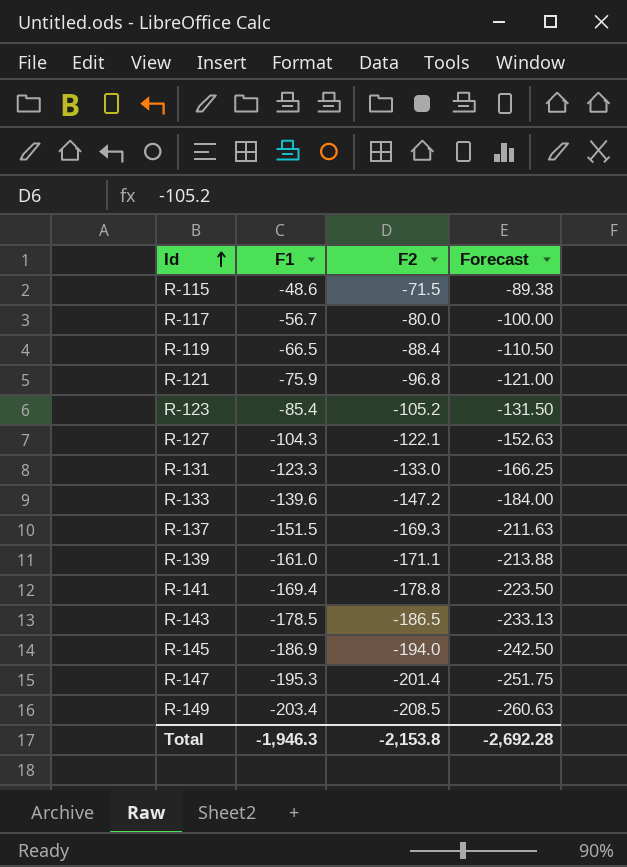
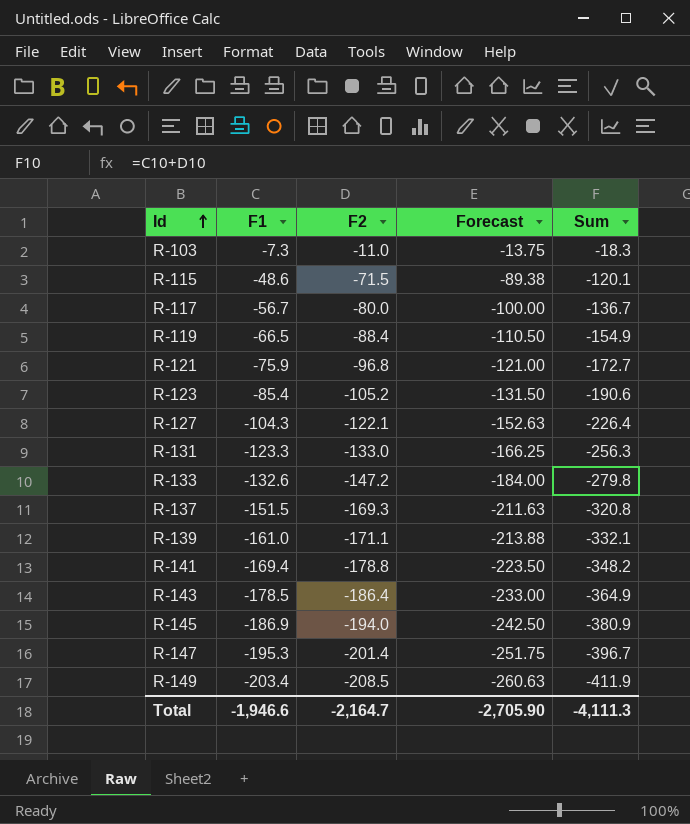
column Sum | formula: none -> [F1] + [F2]
row R-103: none -> -7.3 | -11.0 | -13.75 | -18.3
R-133 | F1: -139.6 -> -132.6
R-143 | F2: -186.5 -> -186.4
R-143 | Forecast: -233.13 -> -233.00
Total | F1: -1,946.3 -> -1,946.6
Total | F2: -2,153.8 -> -2,164.7
Total | Forecast: -2,692.28 -> -2,705.90

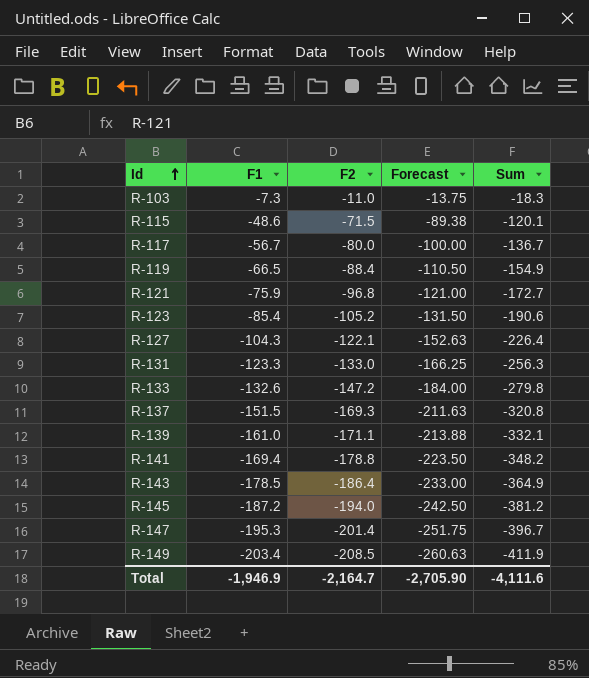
R-145 | F1: -186.9 -> -187.2
R-145 | Sum: -380.9 -> -381.2
Total | F1: -1,946.6 -> -1,946.9
Total | Sum: -4,111.3 -> -4,111.6

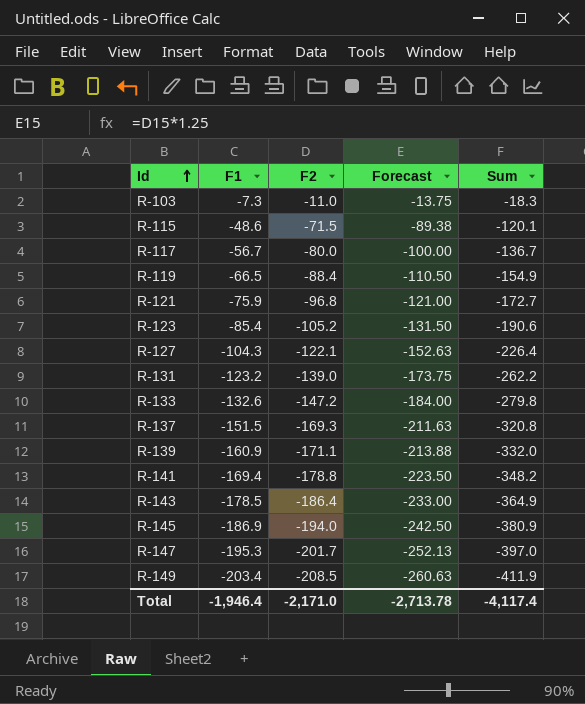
R-131 | F1: -123.3 -> -123.2
R-131 | F2: -133.0 -> -139.0
R-131 | Forecast: -166.25 -> -173.75
R-131 | Sum: -256.3 -> -262.2
R-139 | F1: -161.0 -> -160.9
R-139 | Sum: -332.1 -> -332.0
R-145 | F1: -187.2 -> -186.9
R-145 | Sum: -381.2 -> -380.9
R-147 | F2: -201.4 -> -201.7
R-147 | Forecast: -251.75 -> -252.13
R-147 | Sum: -396.7 -> -397.0
Total | F1: -1,946.9 -> -1,946.4
Total | F2: -2,164.7 -> -2,171.0
Total | Forecast: -2,705.90 -> -2,713.78
Total | Sum: -4,111.6 -> -4,117.4

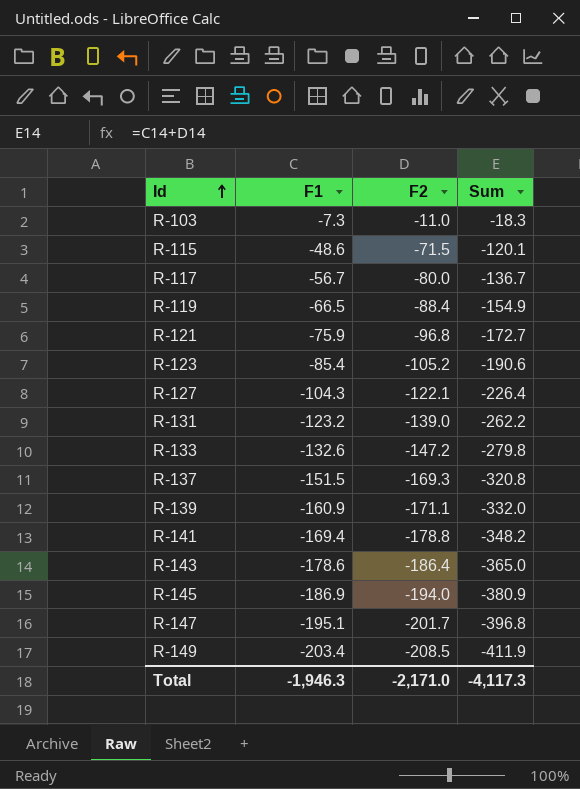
column Forecast | formula: [F2] * 1.25 -> none
R-143 | F1: -178.5 -> -178.6
R-143 | Sum: -364.9 -> -365.0
R-147 | F1: -195.3 -> -195.1
R-147 | Sum: -397.0 -> -396.8
Total | F1: -1,946.4 -> -1,946.3
Total | Sum: -4,117.4 -> -4,117.3

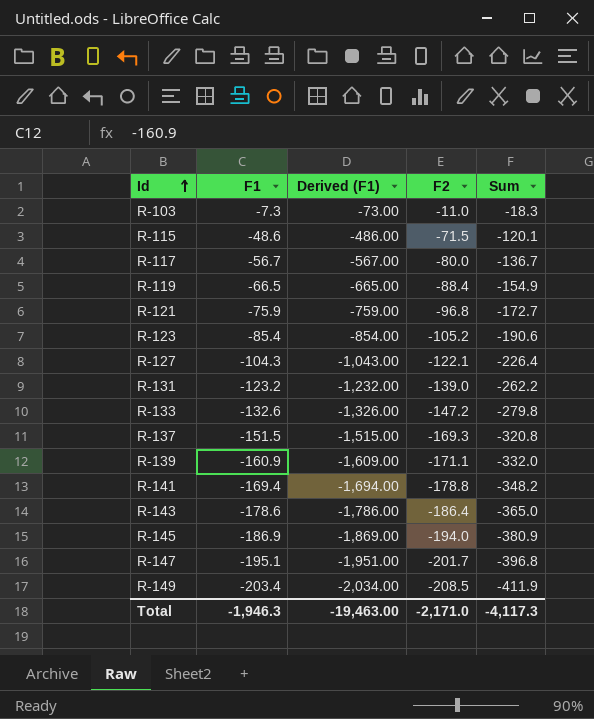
column Derived (F1) | formula: none -> [F1] * 10

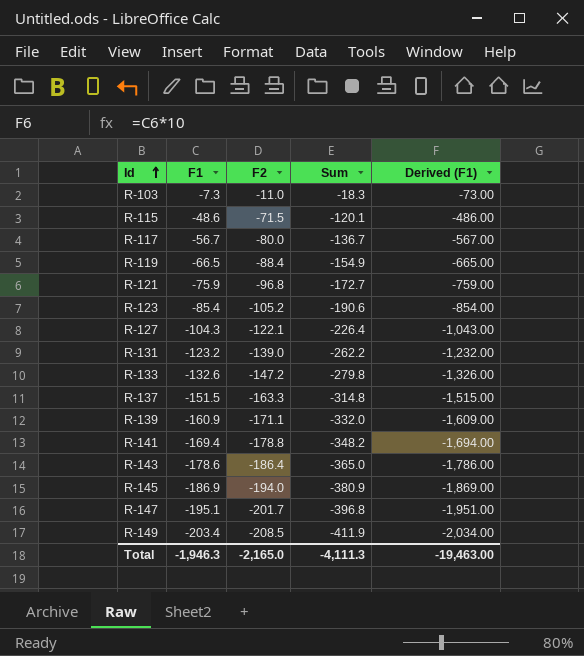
column Derived (F1) | position: 3 -> 5
R-137 | F2: -169.3 -> -163.3
R-137 | Sum: -320.8 -> -314.8
Total | F2: -2,171.0 -> -2,165.0
Total | Sum: -4,117.3 -> -4,111.3

